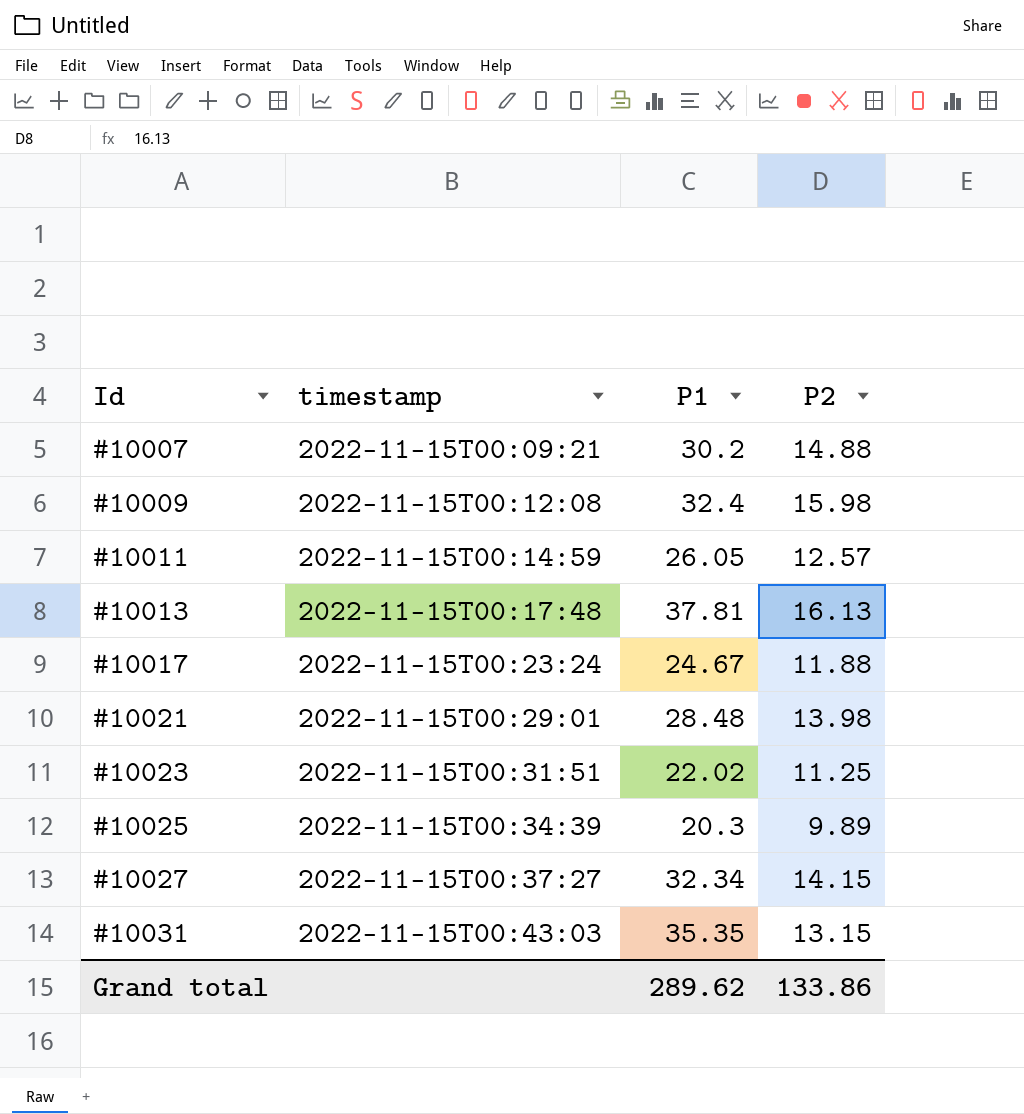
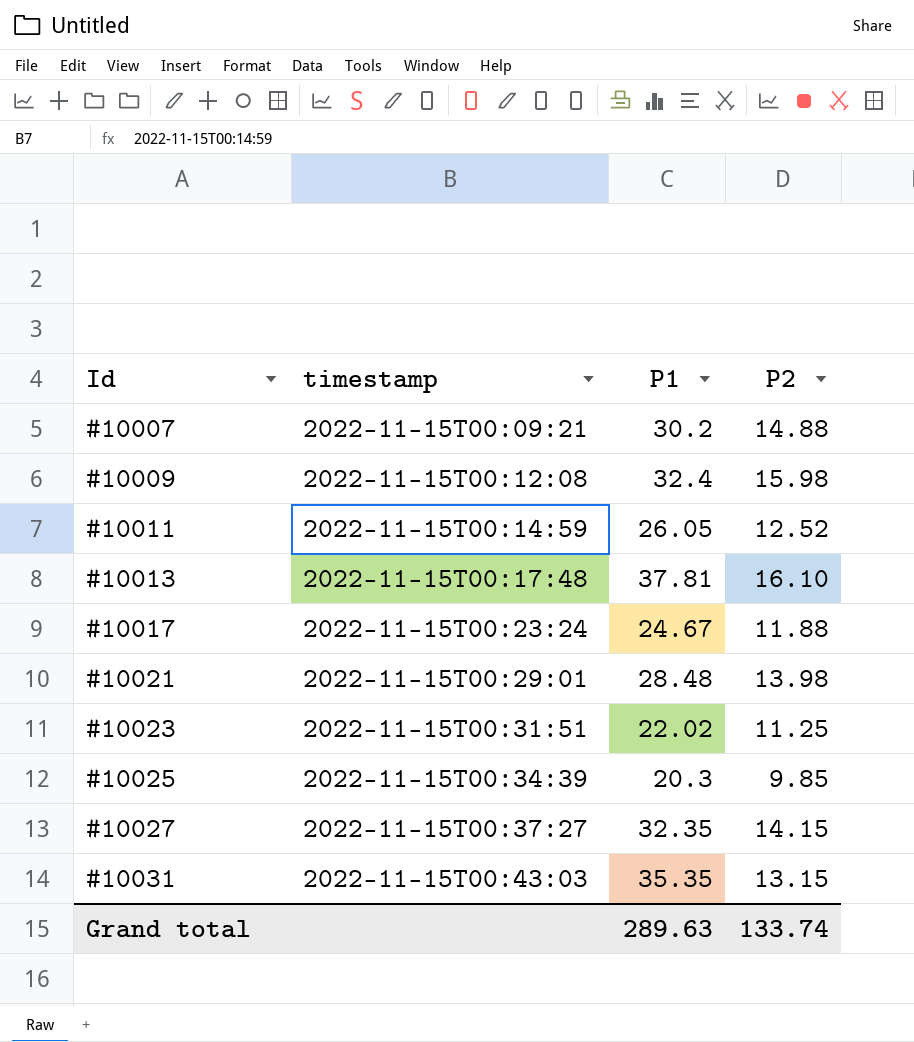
#10011 | P2: 12.57 -> 12.52
#10013 | P2: 16.13 -> 16.10
#10025 | P2: 9.89 -> 9.85
#10027 | P1: 32.34 -> 32.35
Grand total | P1: 289.62 -> 289.63
Grand total | P2: 133.86 -> 133.74

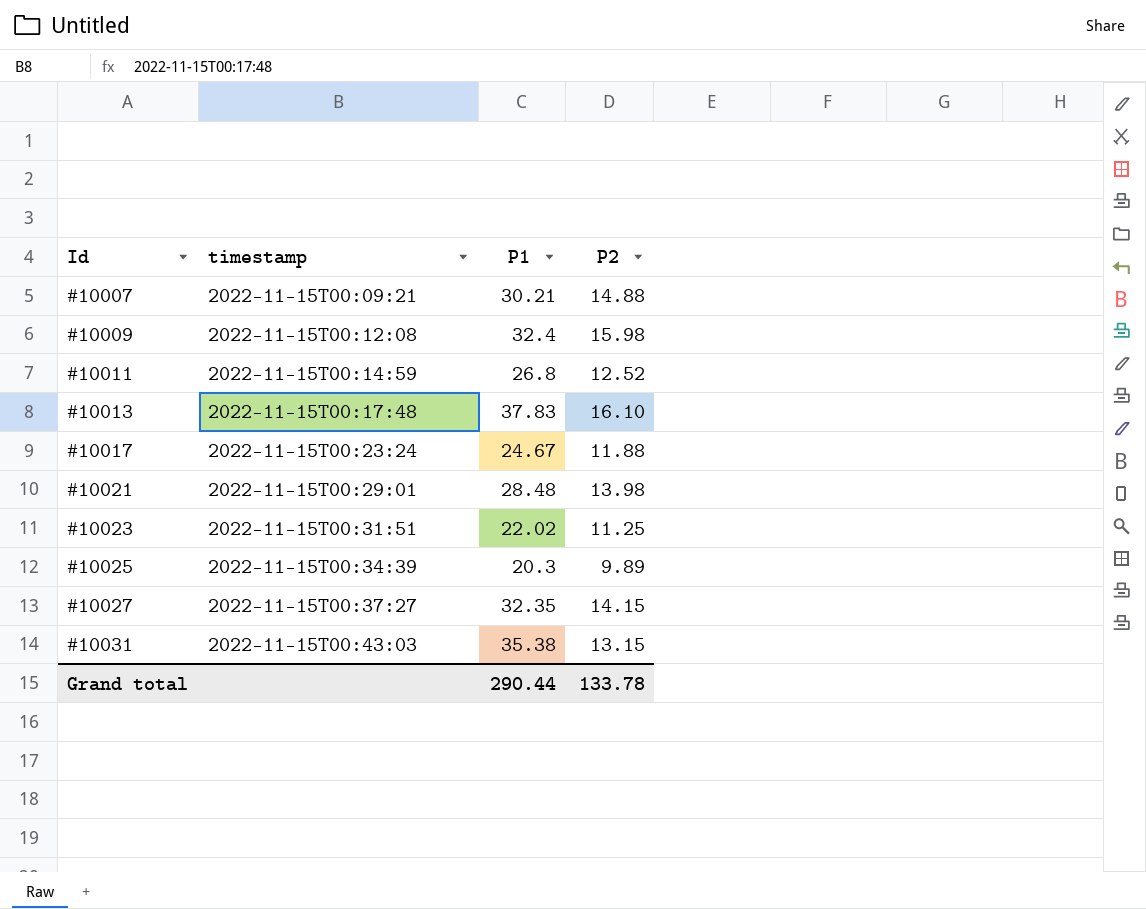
#10007 | P1: 30.2 -> 30.21
#10011 | P1: 26.05 -> 26.8
#10013 | P1: 37.81 -> 37.83
#10025 | P2: 9.85 -> 9.89
#10031 | P1: 35.35 -> 35.38
Grand total | P1: 289.63 -> 290.44
Grand total | P2: 133.74 -> 133.78

